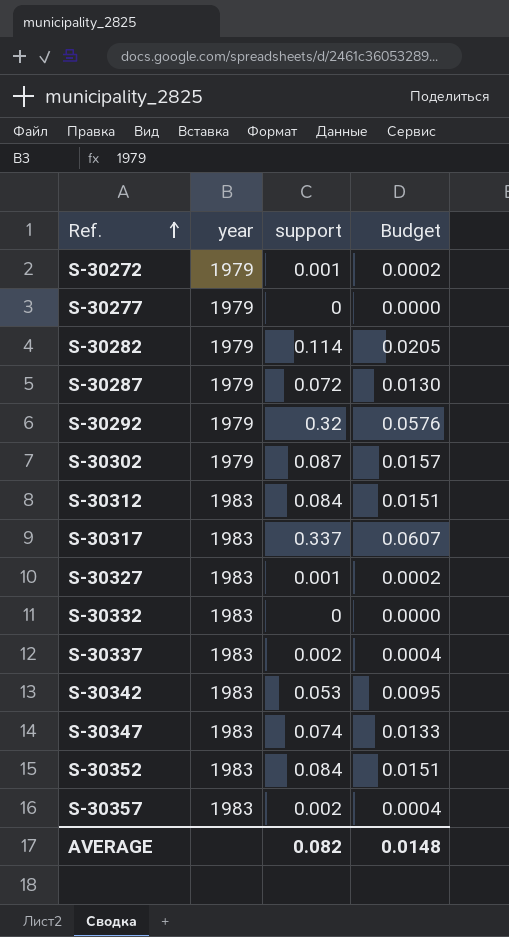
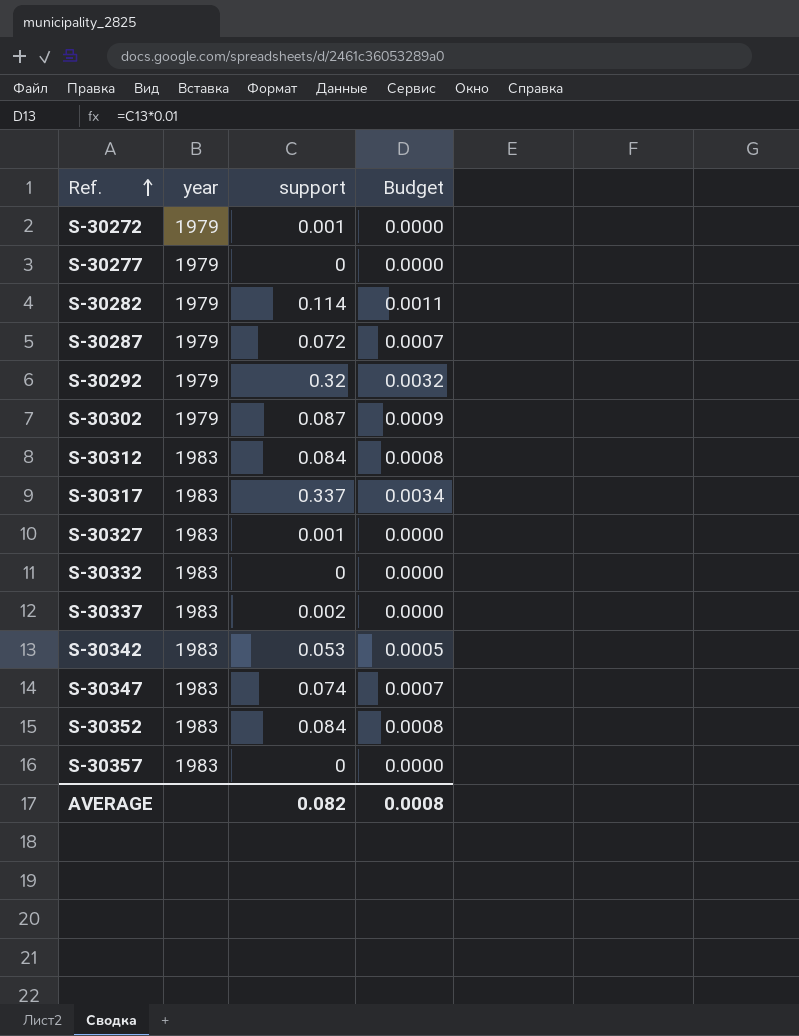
column Budget | formula: [support] * 0.18 -> [support] * 0.01
S-30357 | support: 0.002 -> 0
AVERAGE | Budget: 0.0148 -> 0.0008

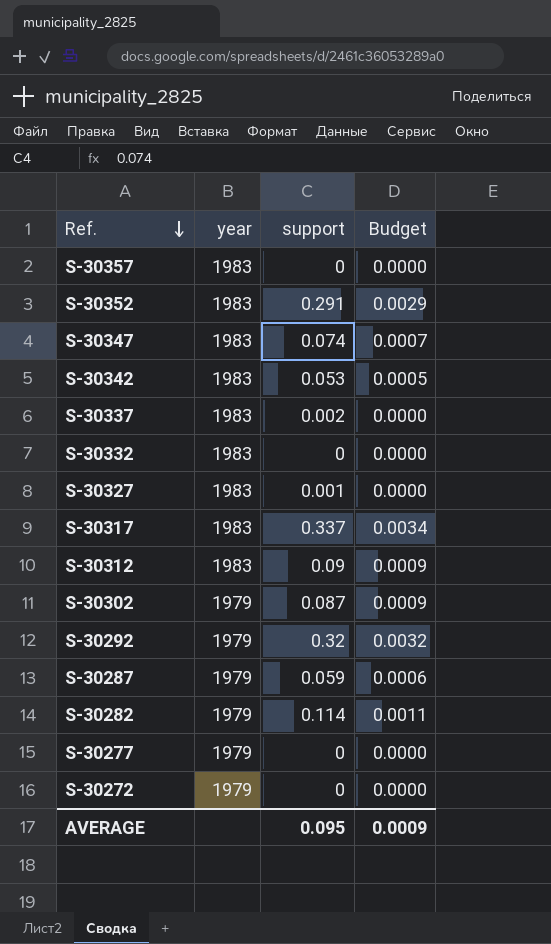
row order: Ref. ascending -> Ref. descending
S-30352 | support: 0.084 -> 0.291
S-30352 | Budget: 0.0008 -> 0.0029
S-30312 | support: 0.084 -> 0.09
S-30312 | Budget: 0.0008 -> 0.0009
S-30287 | support: 0.072 -> 0.059
S-30287 | Budget: 0.0007 -> 0.0006
S-30272 | support: 0.001 -> 0
AVERAGE | support: 0.082 -> 0.095
AVERAGE | Budget: 0.0008 -> 0.0009

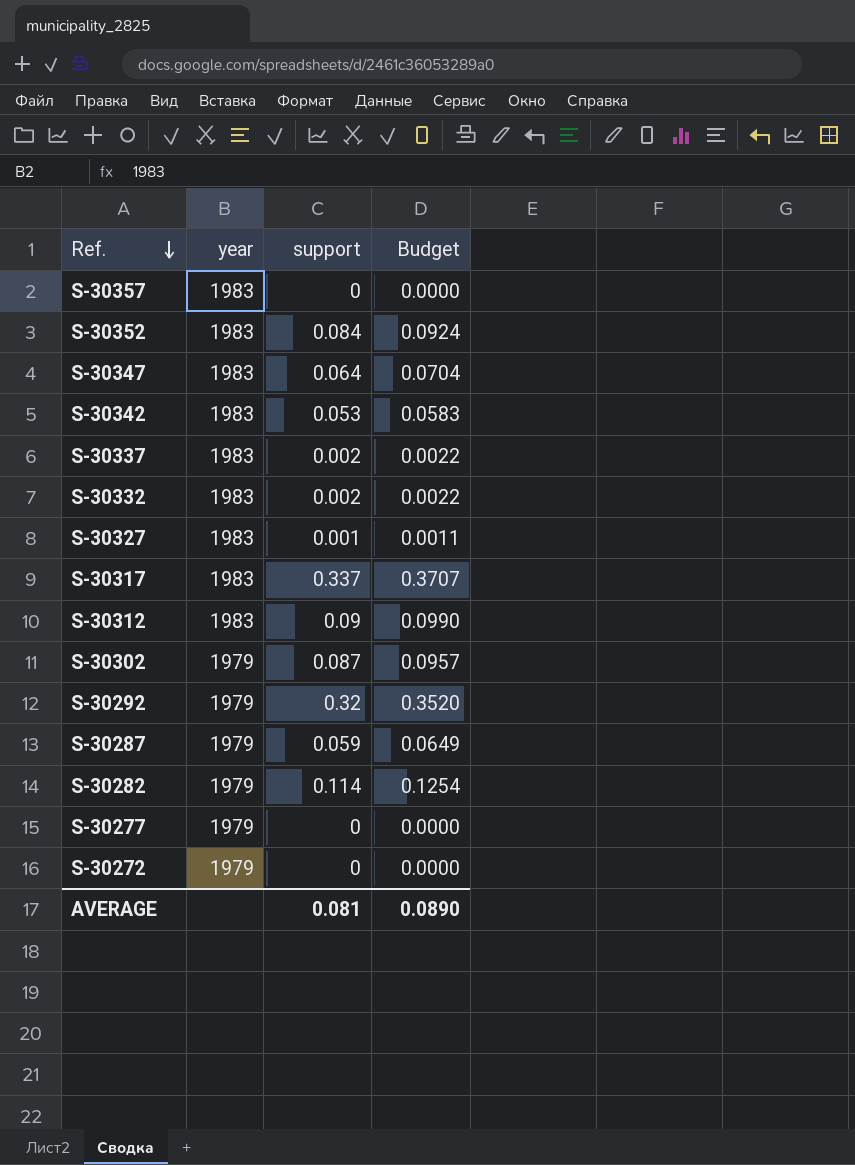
column Budget | formula: [support] * 0.01 -> [support] * 1.1
S-30352 | support: 0.291 -> 0.084
S-30347 | support: 0.074 -> 0.064
S-30332 | support: 0 -> 0.002
AVERAGE | support: 0.095 -> 0.081
AVERAGE | Budget: 0.0009 -> 0.0890

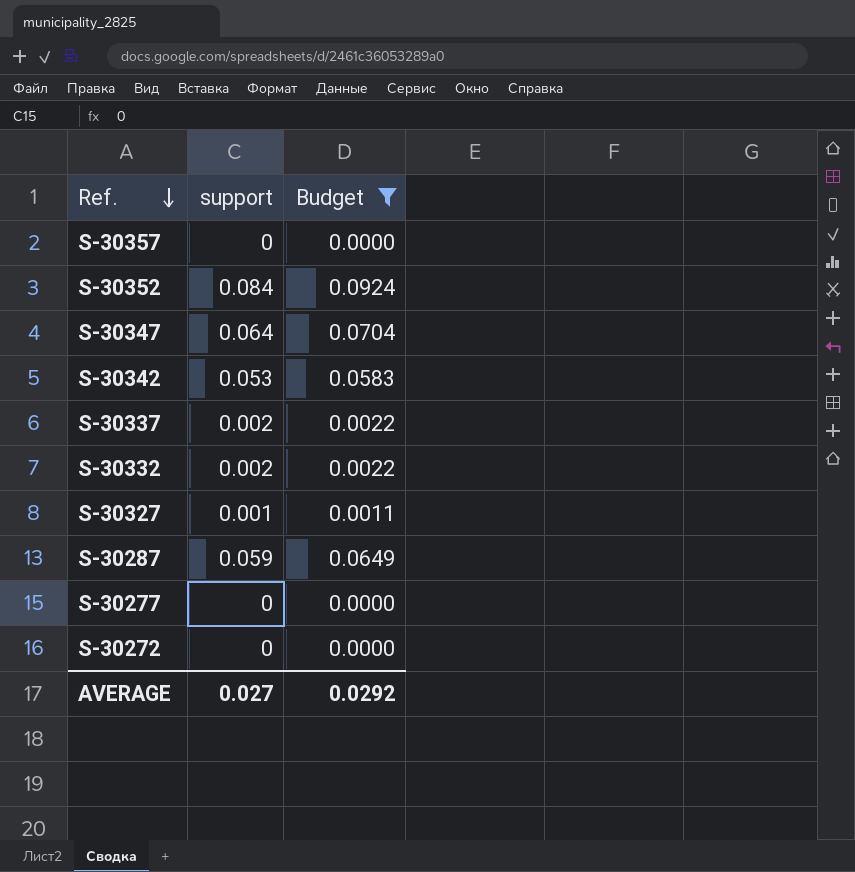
filter: none -> Budget <= 0.0924
column year | position: 2 -> none
AVERAGE | support: 0.081 -> 0.027
AVERAGE | Budget: 0.0890 -> 0.0292

